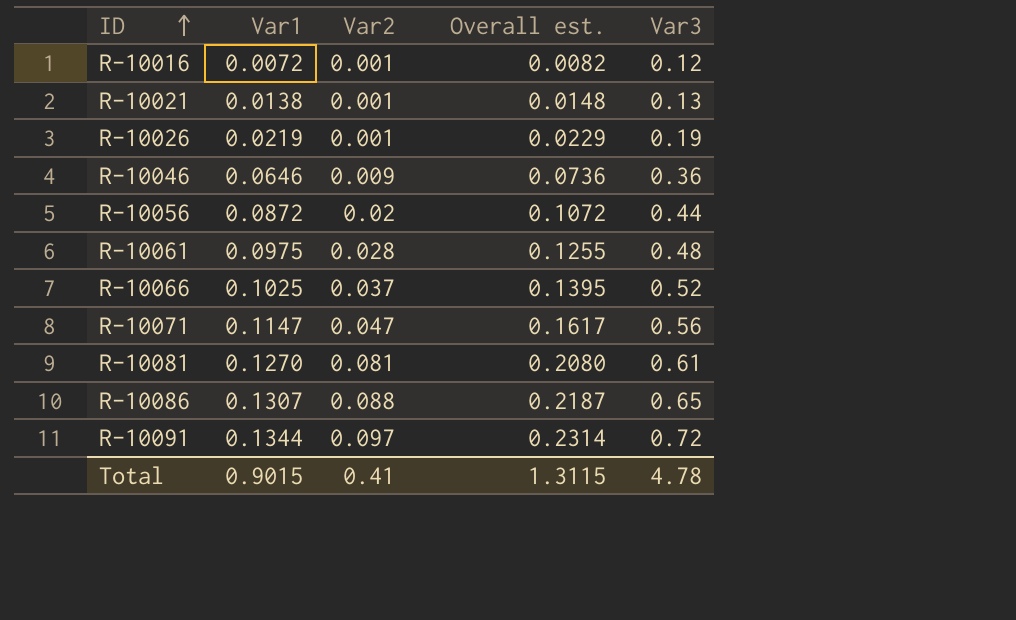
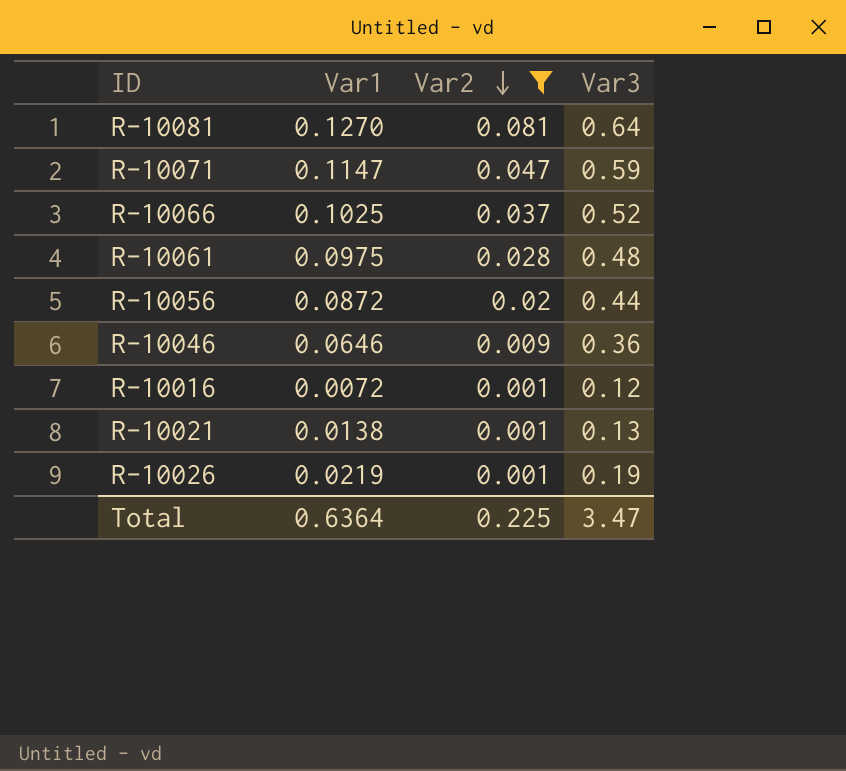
filter: none -> Var2 <= 0.081
row order: ID ascending -> Var2 descending
column Overall est. | formula: [Var1] + [Var2] -> none
R-10081 | Var3: 0.61 -> 0.64
R-10071 | Var3: 0.56 -> 0.59
Total | Var1: 0.9015 -> 0.6364
Total | Var2: 0.41 -> 0.225
Total | Var3: 4.78 -> 3.47

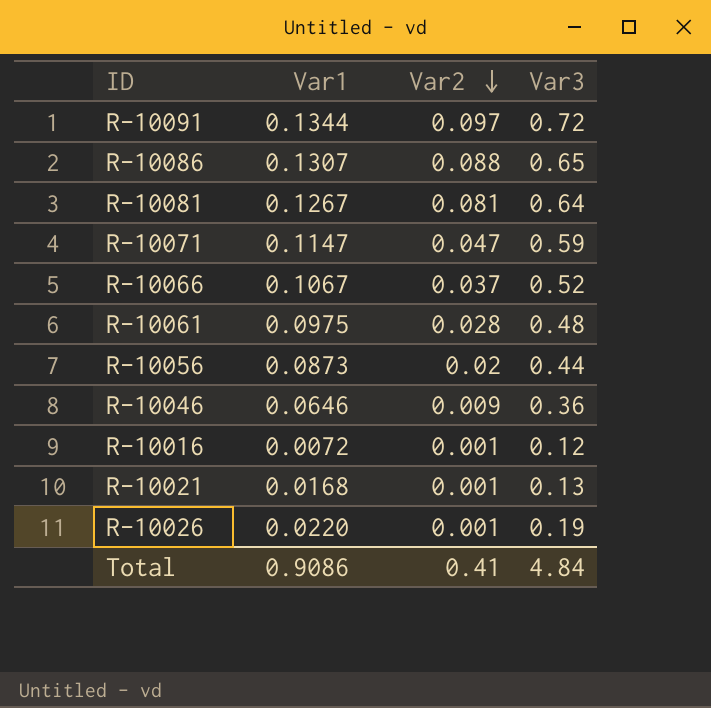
filter: Var2 <= 0.081 -> none
R-10081 | Var1: 0.1270 -> 0.1267
R-10066 | Var1: 0.1025 -> 0.1067
R-10056 | Var1: 0.0872 -> 0.0873
R-10021 | Var1: 0.0138 -> 0.0168
R-10026 | Var1: 0.0219 -> 0.0220
Total | Var1: 0.6364 -> 0.9086
Total | Var2: 0.225 -> 0.41
Total | Var3: 3.47 -> 4.84

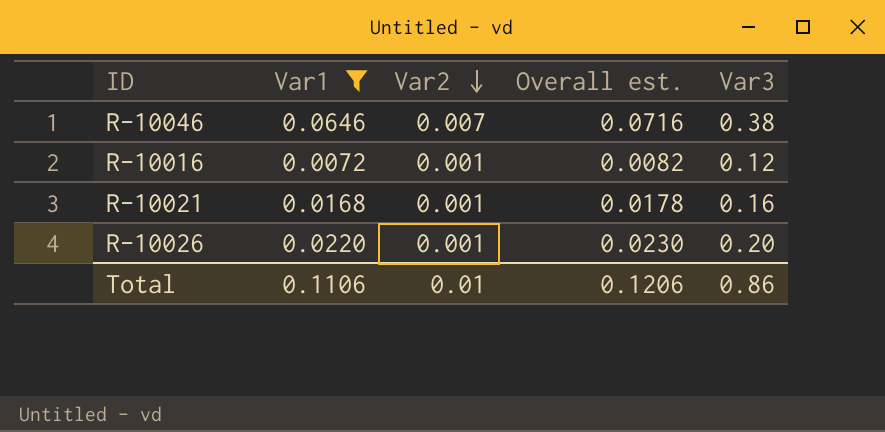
filter: none -> Var1 <= 0.0646
column Overall est. | formula: none -> [Var1] + [Var2]
R-10046 | Var2: 0.009 -> 0.007
R-10046 | Var3: 0.36 -> 0.38
R-10021 | Var3: 0.13 -> 0.16
R-10026 | Var3: 0.19 -> 0.20
Total | Var1: 0.9086 -> 0.1106
Total | Var2: 0.41 -> 0.01
Total | Var3: 4.84 -> 0.86

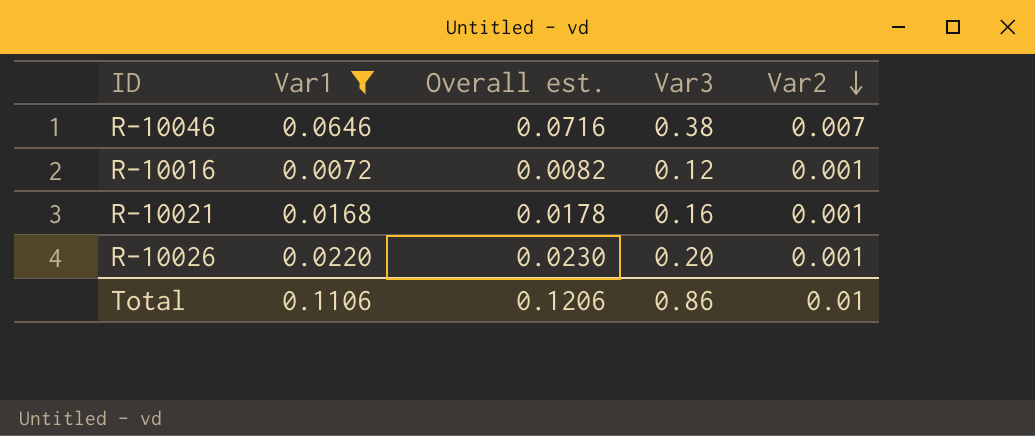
column Var2 | position: 3 -> 5

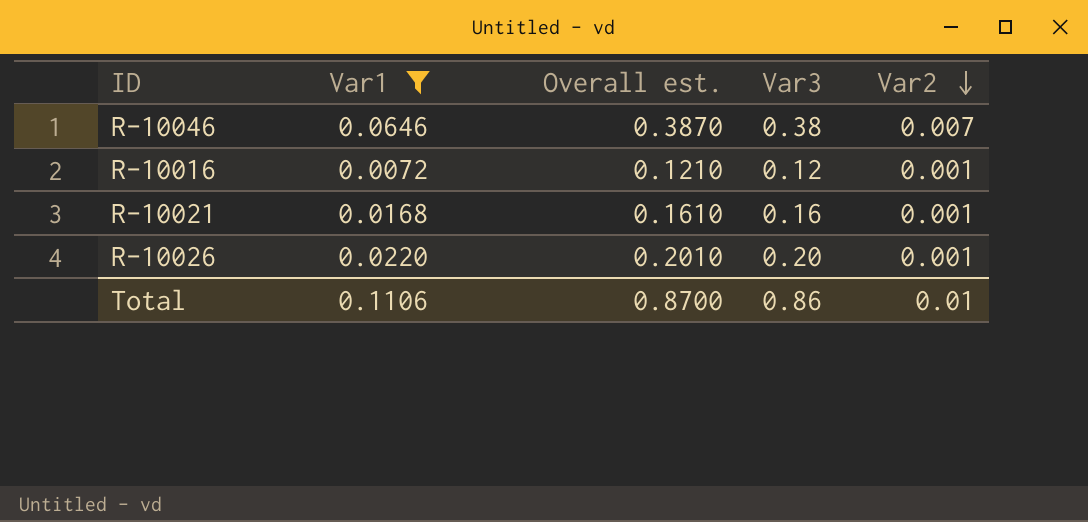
column Overall est. | formula: [Var1] + [Var2] -> [Var3] + [Var2]
Total | Overall est.: 0.1206 -> 0.8700

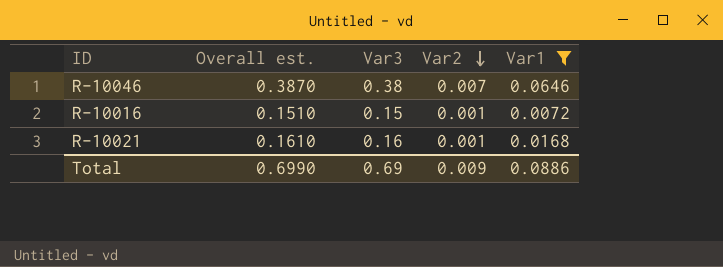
column Var1 | position: 2 -> 5
row R-10026: 0.0220 | 0.2010 | 0.20 | 0.001 -> none
R-10016 | Overall est.: 0.1210 -> 0.1510
R-10016 | Var3: 0.12 -> 0.15
Total | Overall est.: 0.8700 -> 0.6990
Total | Var3: 0.86 -> 0.69
Total | Var2: 0.01 -> 0.009
Total | Var1: 0.1106 -> 0.0886

